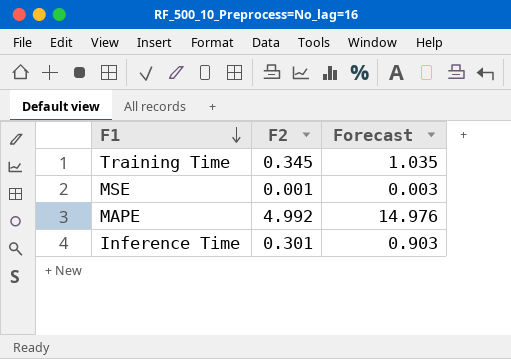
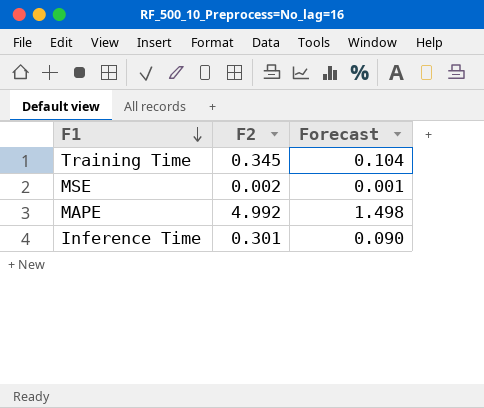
column Forecast | formula: [F2] * 3 -> [F2] * 0.3
MSE | F2: 0.001 -> 0.002

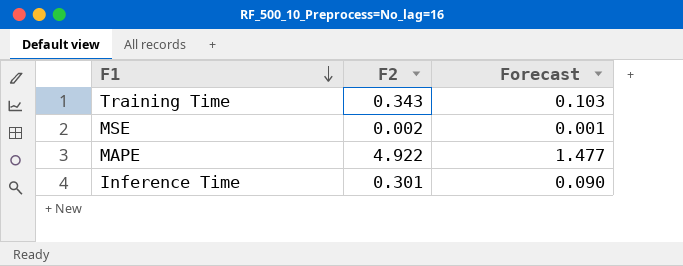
Training Time | F2: 0.345 -> 0.343
Training Time | Forecast: 0.104 -> 0.103
MAPE | F2: 4.992 -> 4.922
MAPE | Forecast: 1.498 -> 1.477

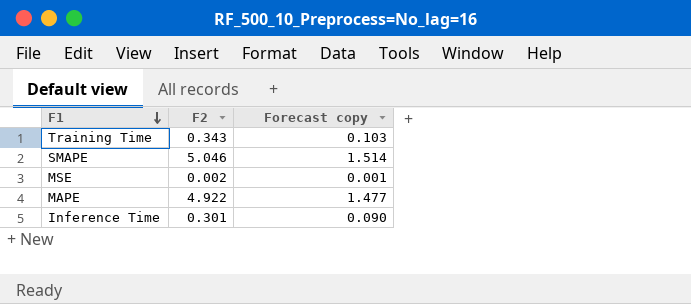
column name: Forecast -> Forecast copy
row SMAPE: none -> 5.046 | 1.514

